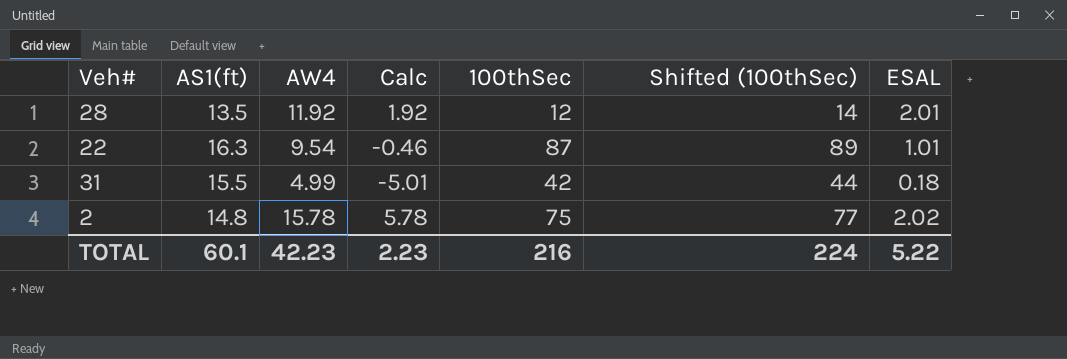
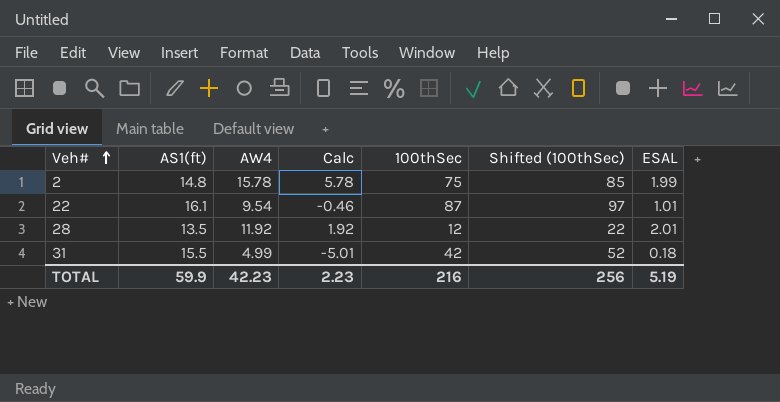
row order: none -> Veh# ascending
column Shifted (100thSec) | formula: [100thSec] + 2 -> [100thSec] + 10
2 | ESAL: 2.02 -> 1.99
22 | AS1(ft): 16.3 -> 16.1
TOTAL | AS1(ft): 60.1 -> 59.9
TOTAL | Shifted (100thSec): 224 -> 256
TOTAL | ESAL: 5.22 -> 5.19

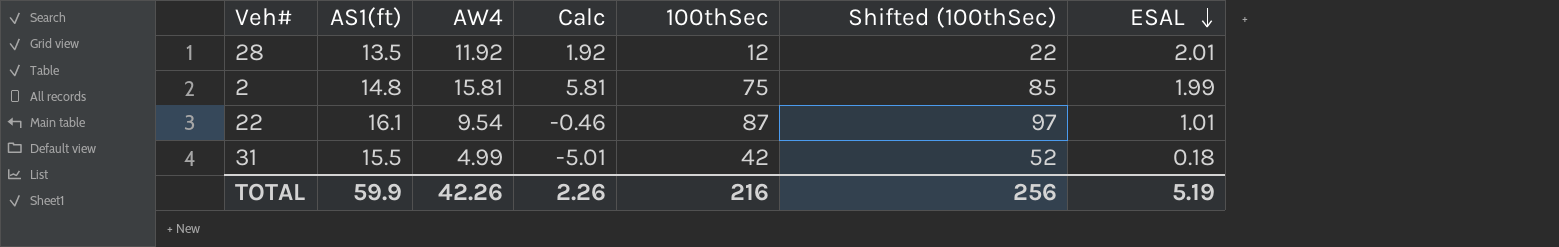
row order: Veh# ascending -> ESAL descending
2 | AW4: 15.78 -> 15.81
2 | Calc: 5.78 -> 5.81
TOTAL | AW4: 42.23 -> 42.26
TOTAL | Calc: 2.23 -> 2.26

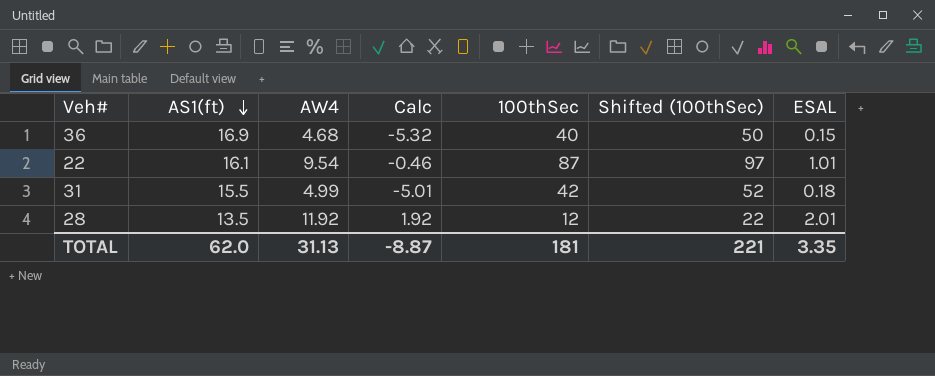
row order: ESAL descending -> AS1(ft) descending
row 2: 14.8 | 15.81 | 5.81 | 75 | 85 | 1.99 -> none
row 36: none -> 16.9 | 4.68 | -5.32 | 40 | 50 | 0.15
TOTAL | AS1(ft): 59.9 -> 62.0
TOTAL | AW4: 42.26 -> 31.13
TOTAL | Calc: 2.26 -> -8.87
TOTAL | 100thSec: 216 -> 181
TOTAL | Shifted (100thSec): 256 -> 221
TOTAL | ESAL: 5.19 -> 3.35

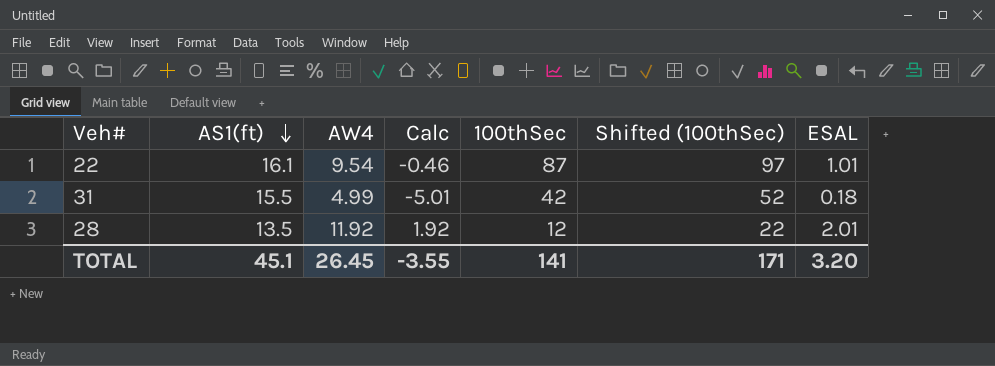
row 36: 16.9 | 4.68 | -5.32 | 40 | 50 | 0.15 -> none
TOTAL | AS1(ft): 62.0 -> 45.1
TOTAL | AW4: 31.13 -> 26.45
TOTAL | Calc: -8.87 -> -3.55
TOTAL | 100thSec: 181 -> 141
TOTAL | Shifted (100thSec): 221 -> 171
TOTAL | ESAL: 3.35 -> 3.20

